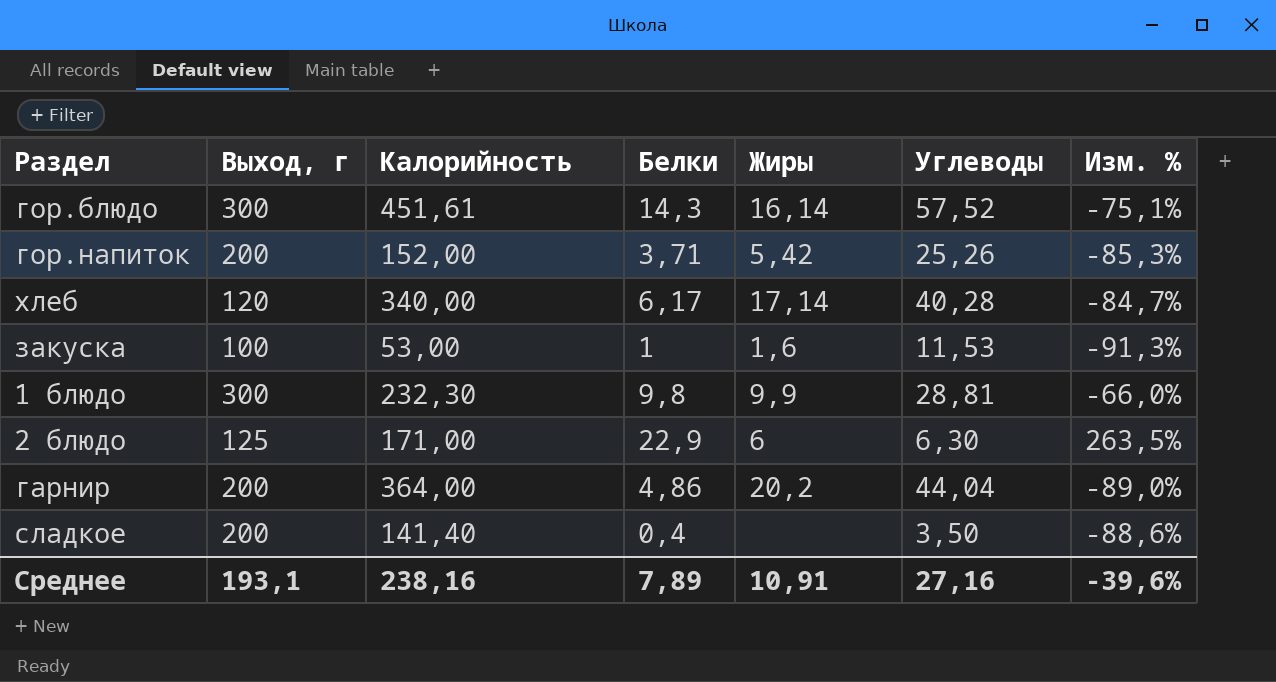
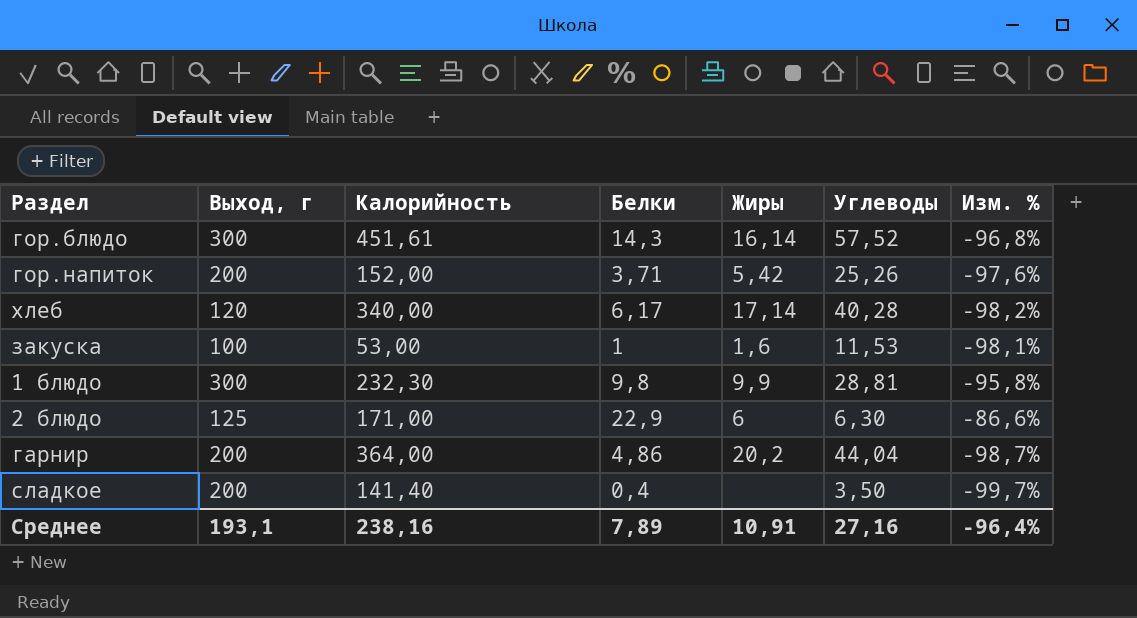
column Изм. % | formula: ([Белки] - [Углеводы]) / [Углеводы] -> ([Белки] - [Калорийность]) / [Калорийность]
Среднее | Изм. %: -39,6% -> -96,4%

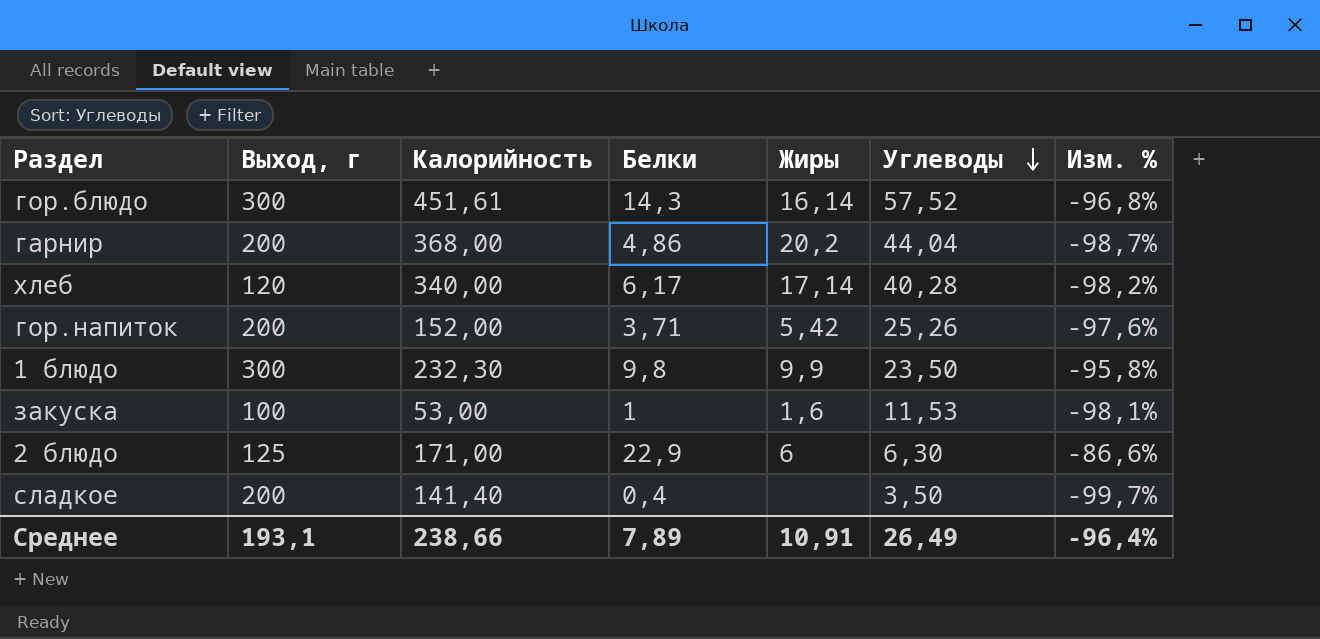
row order: none -> Углеводы descending
гарнир | Калорийность: 364,00 -> 368,00
1 блюдо | Углеводы: 28,81 -> 23,50
Среднее | Калорийность: 238,16 -> 238,66
Среднее | Углеводы: 27,16 -> 26,49

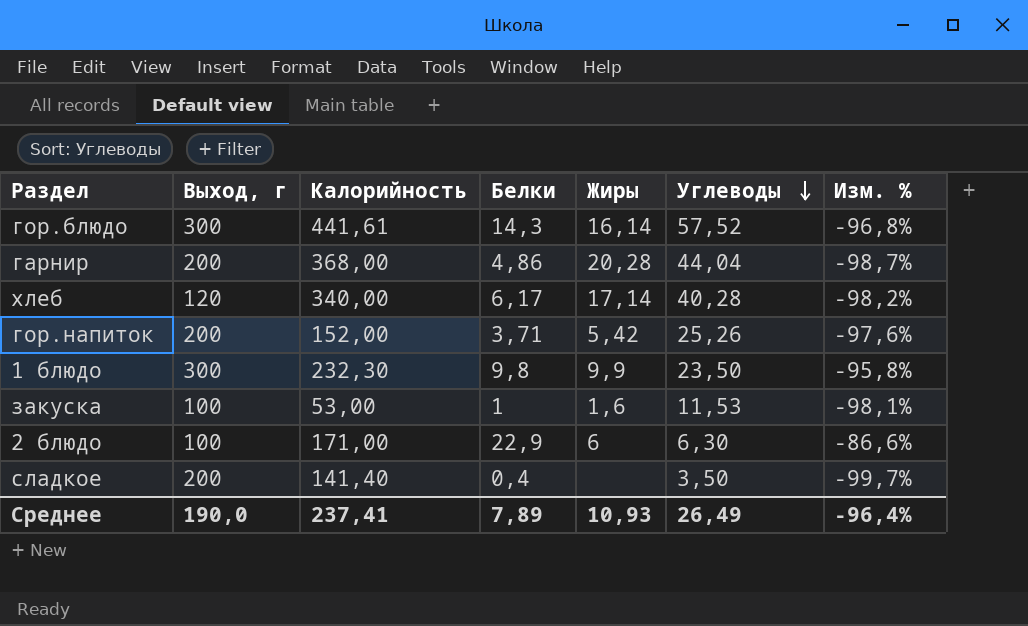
гор.блюдо | Калорийность: 451,61 -> 441,61
гарнир | Жиры: 20,2 -> 20,28
2 блюдо | Выход, г: 125 -> 100
Среднее | Выход, г: 193,1 -> 190,0
Среднее | Калорийность: 238,66 -> 237,41
Среднее | Жиры: 10,91 -> 10,93

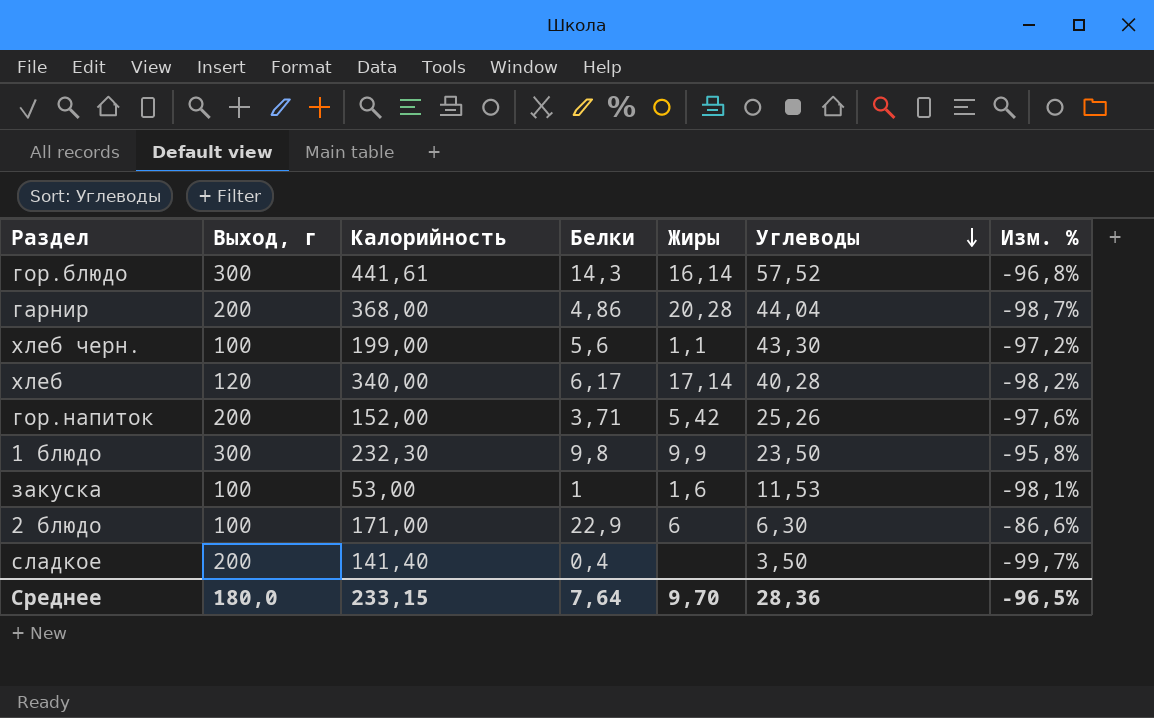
row хлеб черн.: none -> 100 | 199,00 | 5,6 | 1,1 | 43,30 | -97,2%
Среднее | Выход, г: 190,0 -> 180,0
Среднее | Калорийность: 237,41 -> 233,15
Среднее | Белки: 7,89 -> 7,64
Среднее | Жиры: 10,93 -> 9,70
Среднее | Углеводы: 26,49 -> 28,36
Среднее | Изм. %: -96,4% -> -96,5%

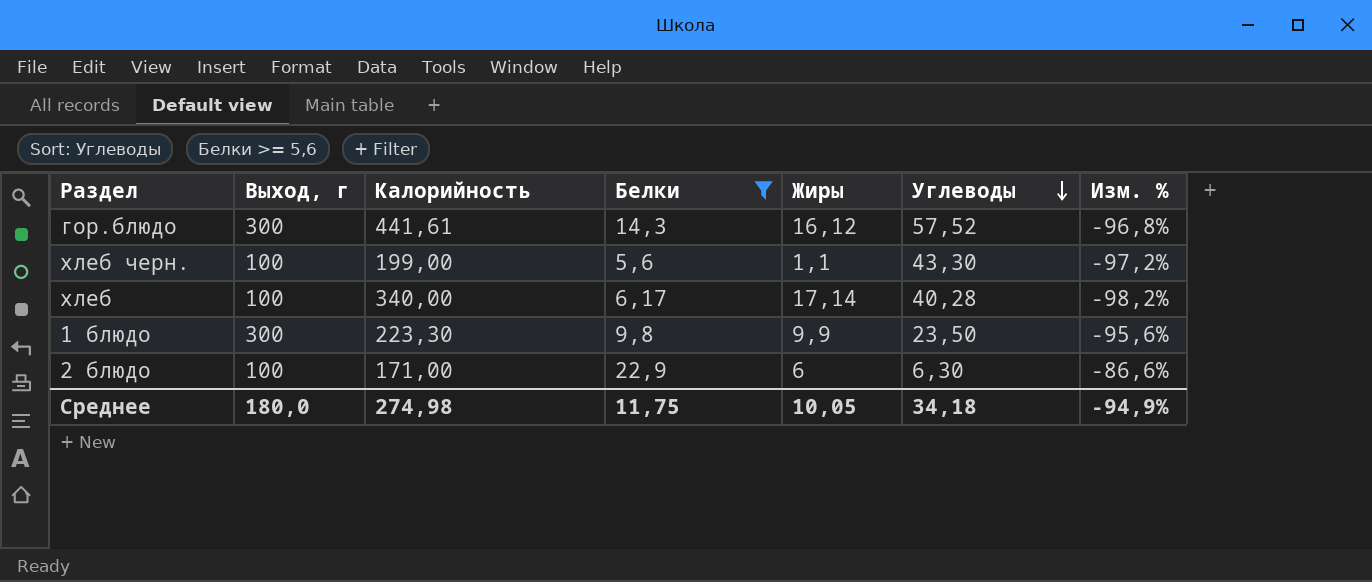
filter: none -> Белки >= 5,6
гор.блюдо | Жиры: 16,14 -> 16,12
хлеб | Выход, г: 120 -> 100
1 блюдо | Калорийность: 232,30 -> 223,30
1 блюдо | Изм. %: -95,8% -> -95,6%
Среднее | Калорийность: 233,15 -> 274,98
Среднее | Белки: 7,64 -> 11,75
Среднее | Жиры: 9,70 -> 10,05
Среднее | Углеводы: 28,36 -> 34,18
Среднее | Изм. %: -96,5% -> -94,9%

